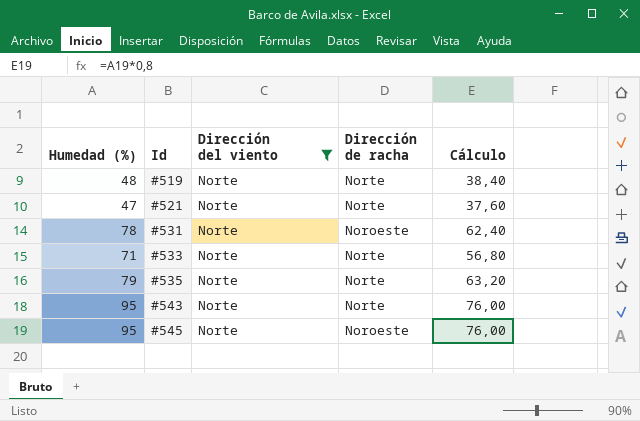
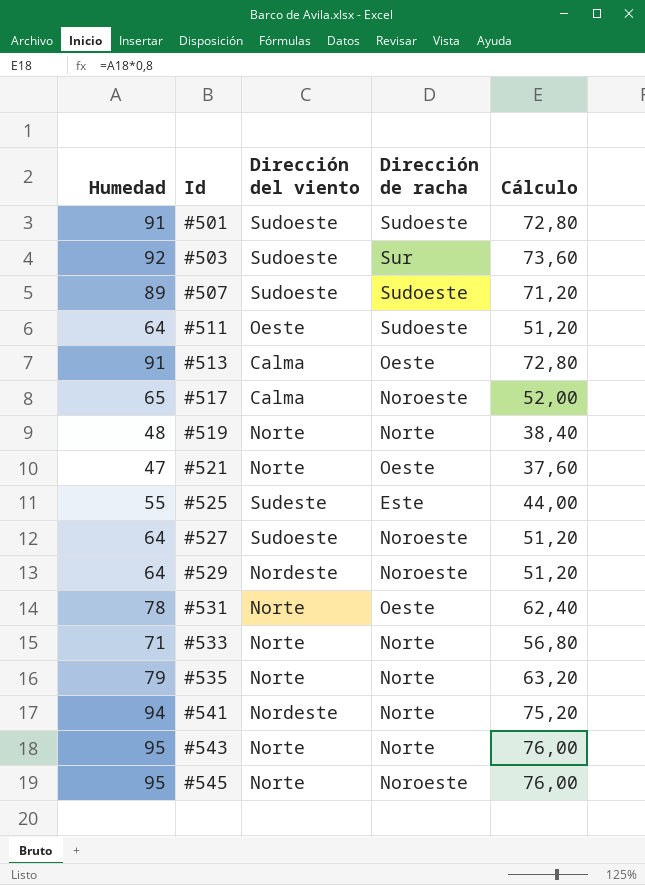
filter: Dirección del viento = Norte -> none
column name: Humedad (%) -> Humedad
#521 | Dirección de racha: Norte -> Oeste
#531 | Dirección de racha: Noroeste -> Oeste

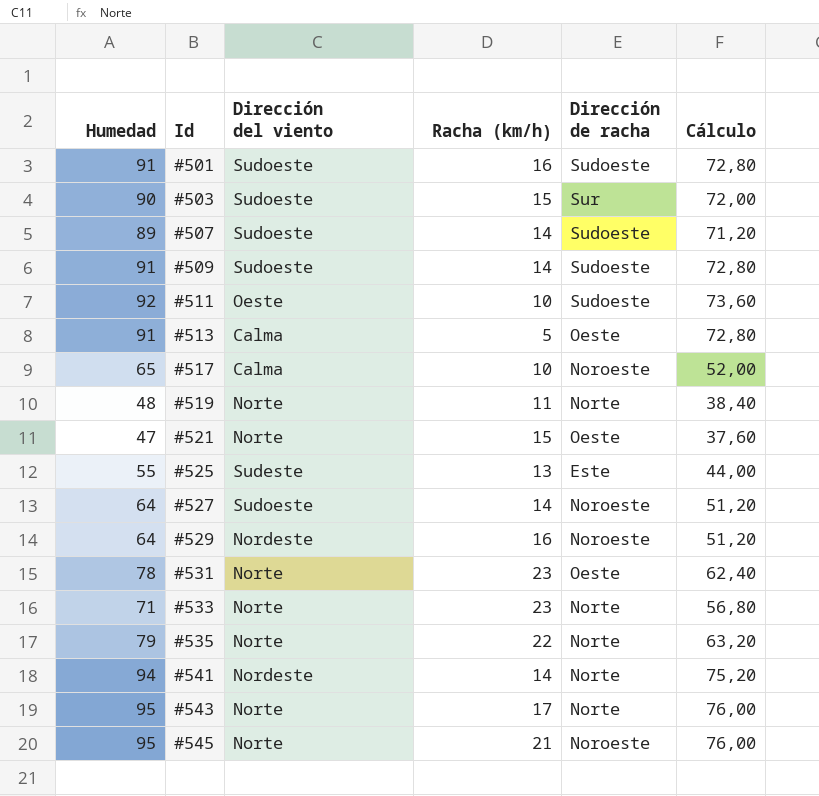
column Racha (km/h) | position: none -> 4
#503 | Humedad: 92 -> 90
#503 | Cálculo: 73,60 -> 72,00
row #509: none -> 91 | Sudoeste | 14 | Sudoeste | 72,80
#511 | Humedad: 64 -> 92
#511 | Cálculo: 51,20 -> 73,60

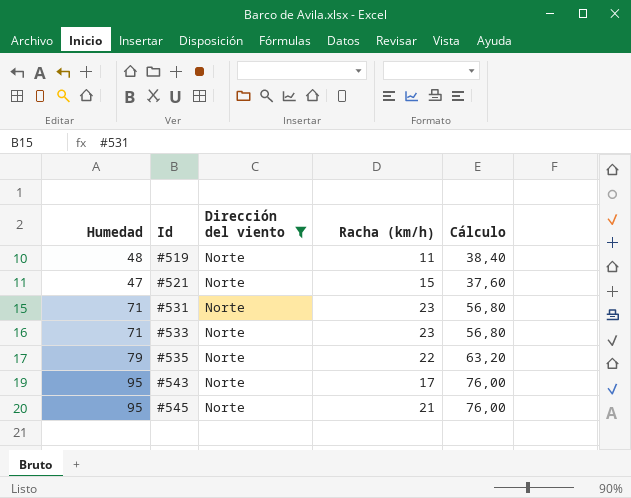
filter: none -> Dirección del viento = Norte
column Dirección de racha | position: 5 -> none
#531 | Humedad: 78 -> 71
#531 | Cálculo: 62,40 -> 56,80

